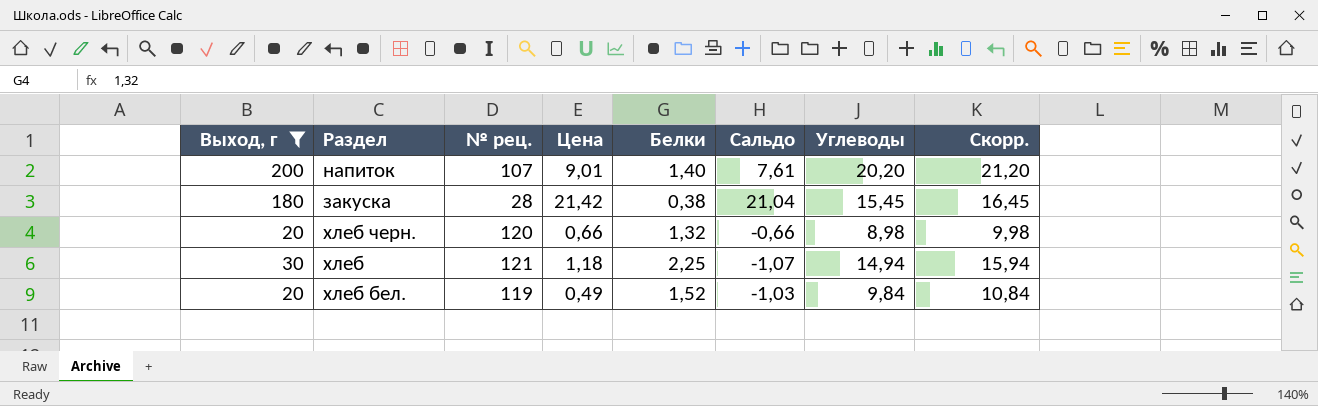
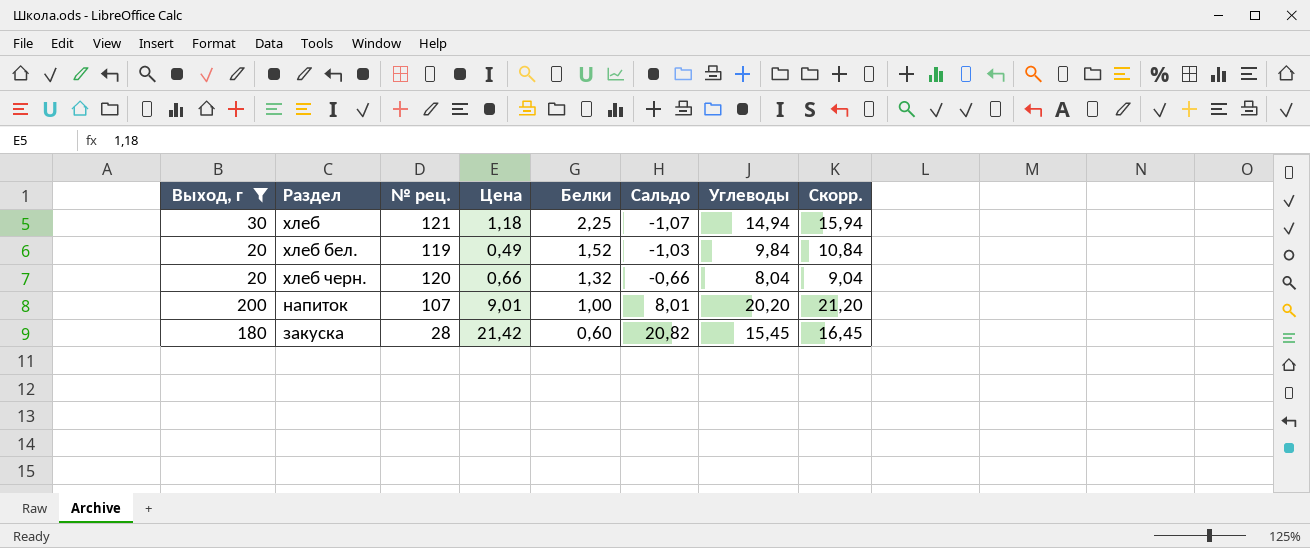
row order: none -> Белки descending
хлеб черн. | Углеводы: 8,98 -> 8,04
хлеб черн. | Скорр.: 9,98 -> 9,04
напиток | Белки: 1,40 -> 1,00
напиток | Сальдо: 7,61 -> 8,01
закуска | Белки: 0,38 -> 0,60
закуска | Сальдо: 21,04 -> 20,82

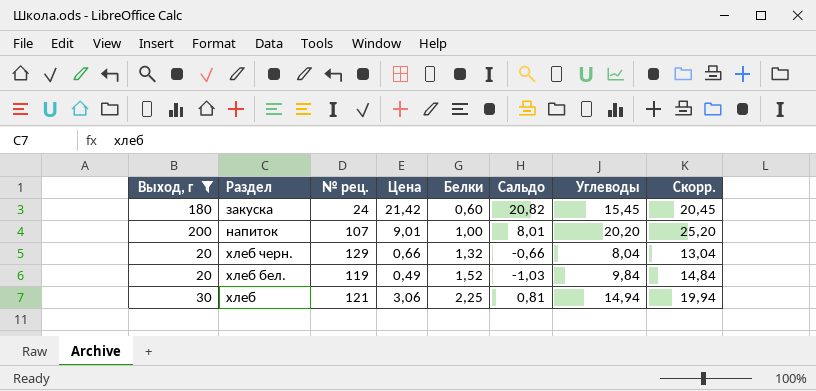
row order: Белки descending -> Белки ascending
column Скорр. | formula: [Углеводы] + 1 -> [Углеводы] + 5
закуска | № рец.: 28 -> 24
хлеб черн. | № рец.: 120 -> 129
хлеб | Цена: 1,18 -> 3,06
хлеб | Сальдо: -1,07 -> 0,81

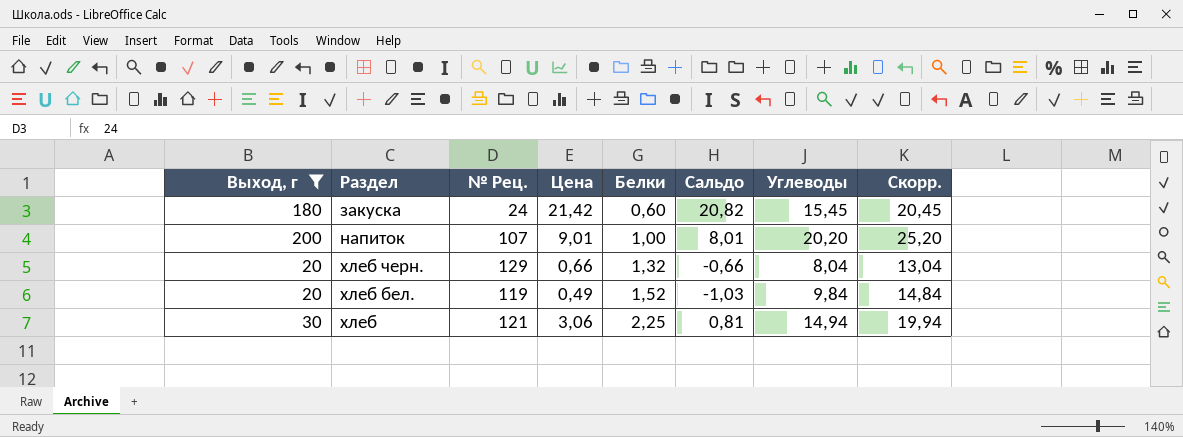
column name: № рец. -> № Рец.

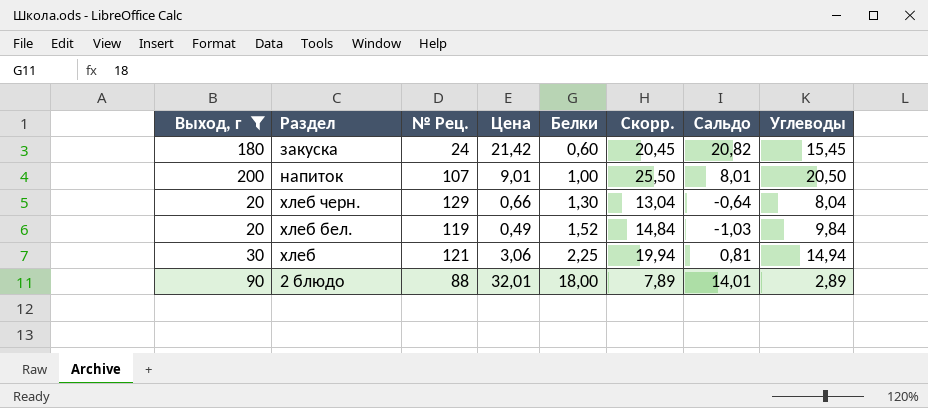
column Скорр. | position: 8 -> 6
напиток | Скорр.: 25,20 -> 25,50
напиток | Углеводы: 20,20 -> 20,50
хлеб черн. | Белки: 1,32 -> 1,30
хлеб черн. | Сальдо: -0,66 -> -0,64
row 2 блюдо: none -> 90 | 88 | 32,01 | 18,00 | 7,89 | 14,01 | 2,89

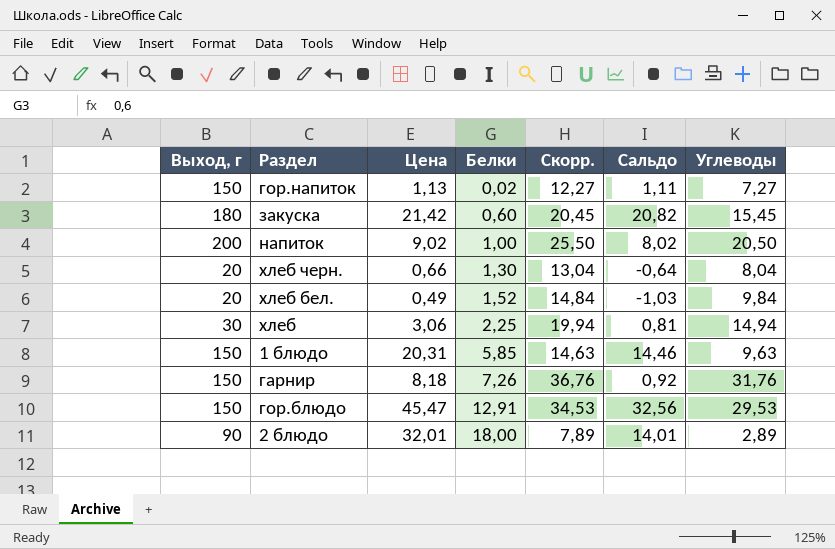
filter: Выход, г != 150 -> none
column № Рец. | position: 3 -> none
напиток | Цена: 9,01 -> 9,02
напиток | Сальдо: 8,01 -> 8,02

